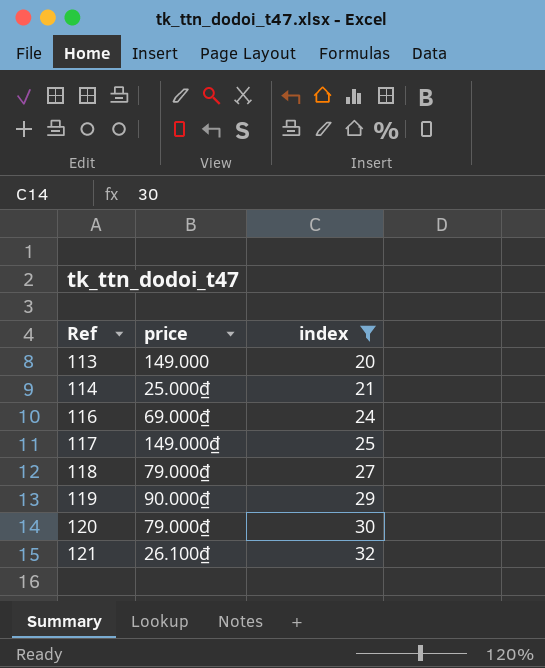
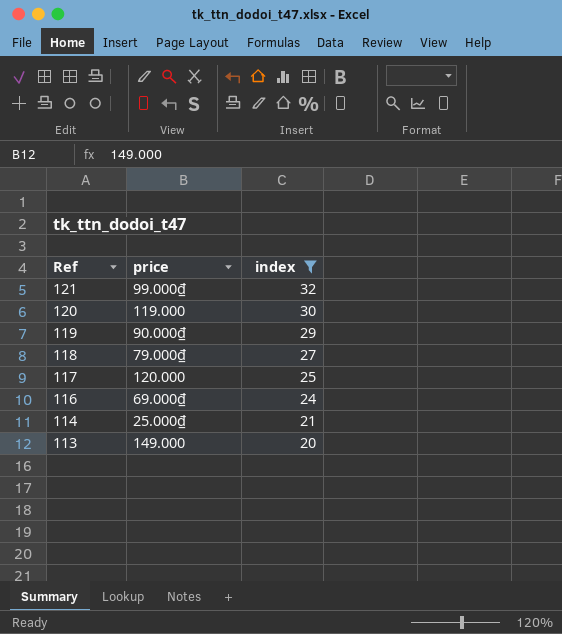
row order: Ref ascending -> Ref descending
121 | price: 26.100₫ -> 99.000₫
120 | price: 79.000₫ -> 119.000
117 | price: 149.000₫ -> 120.000

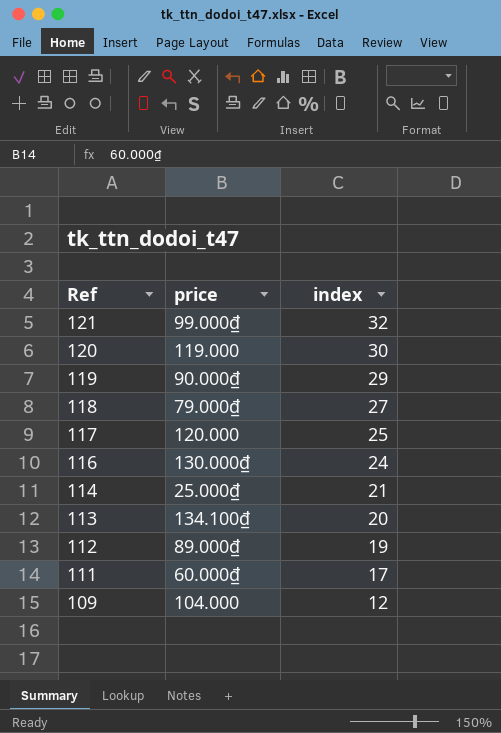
filter: index >= 20 -> none
116 | price: 69.000₫ -> 130.000₫
113 | price: 149.000 -> 134.100₫

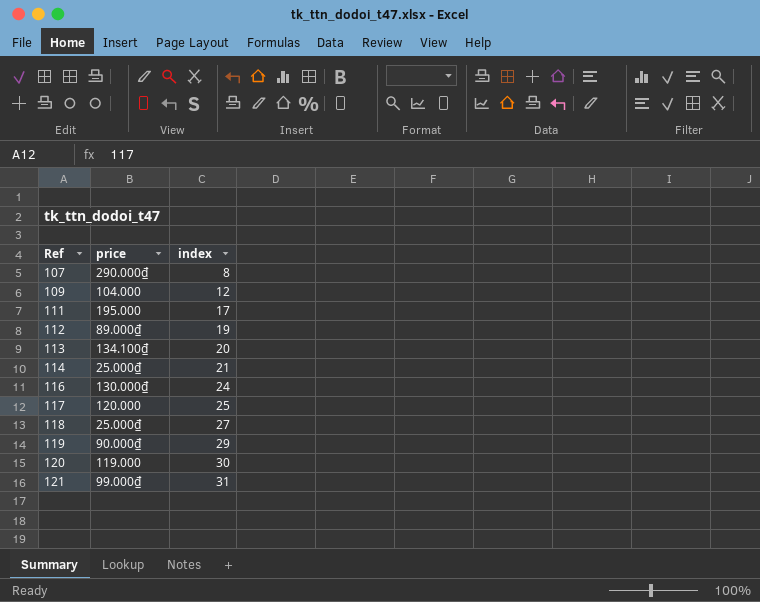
row order: Ref descending -> Ref ascending
row 107: none -> 290.000₫ | 8
111 | price: 60.000₫ -> 195.000
118 | price: 79.000₫ -> 25.000₫
121 | index: 32 -> 31

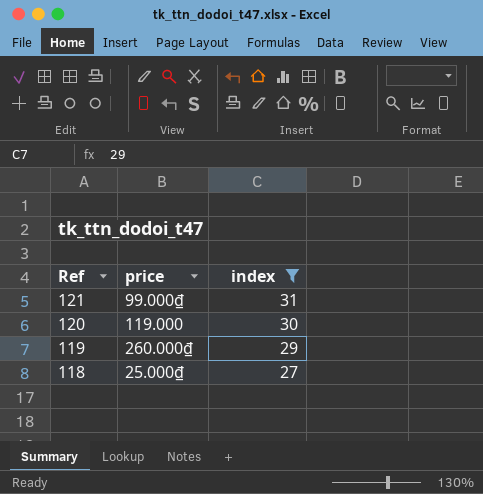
filter: none -> index >= 27
row order: Ref ascending -> Ref descending
119 | price: 90.000₫ -> 260.000₫

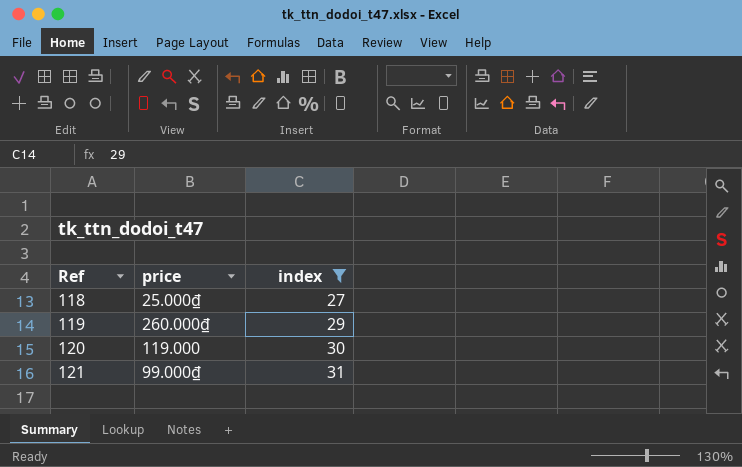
row order: Ref descending -> Ref ascending

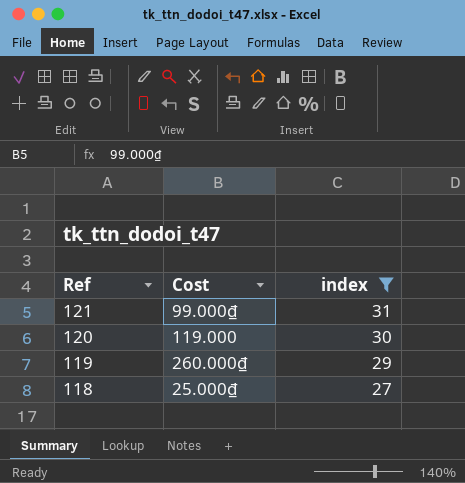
row order: Ref ascending -> Ref descending
column name: price -> Cost

